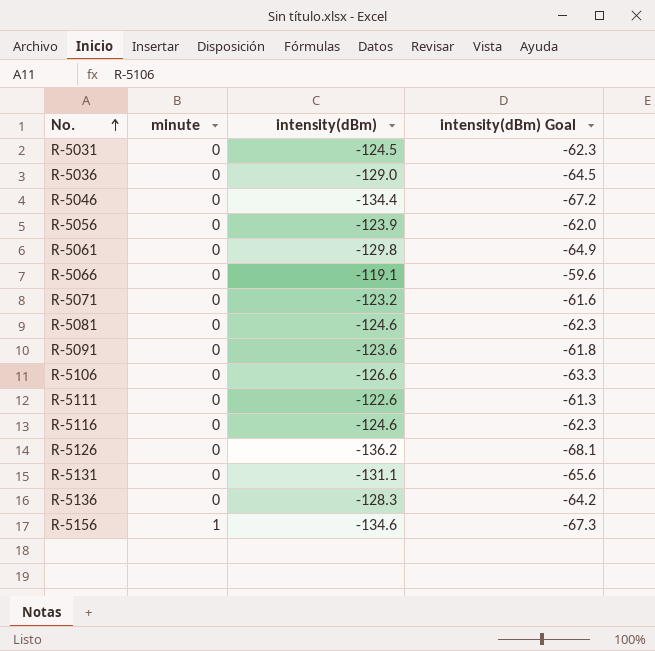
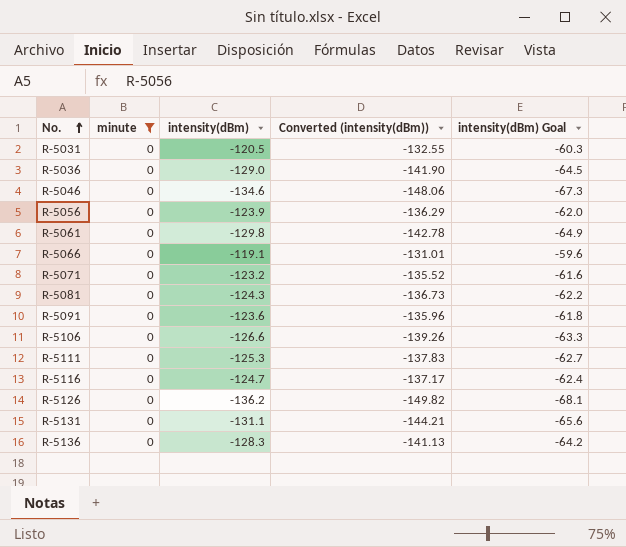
filter: none -> minute = 0
column Converted (intensity(dBm)) | formula: none -> [intensity(dBm)] * 1.1
R-5031 | intensity(dBm): -124.5 -> -120.5
R-5031 | intensity(dBm) Goal: -62.3 -> -60.3
R-5046 | intensity(dBm): -134.4 -> -134.6
R-5046 | intensity(dBm) Goal: -67.2 -> -67.3
R-5081 | intensity(dBm): -124.6 -> -124.3
R-5081 | intensity(dBm) Goal: -62.3 -> -62.2
R-5111 | intensity(dBm): -122.6 -> -125.3
R-5111 | intensity(dBm) Goal: -61.3 -> -62.7
R-5116 | intensity(dBm): -124.6 -> -124.7
R-5116 | intensity(dBm) Goal: -62.3 -> -62.4

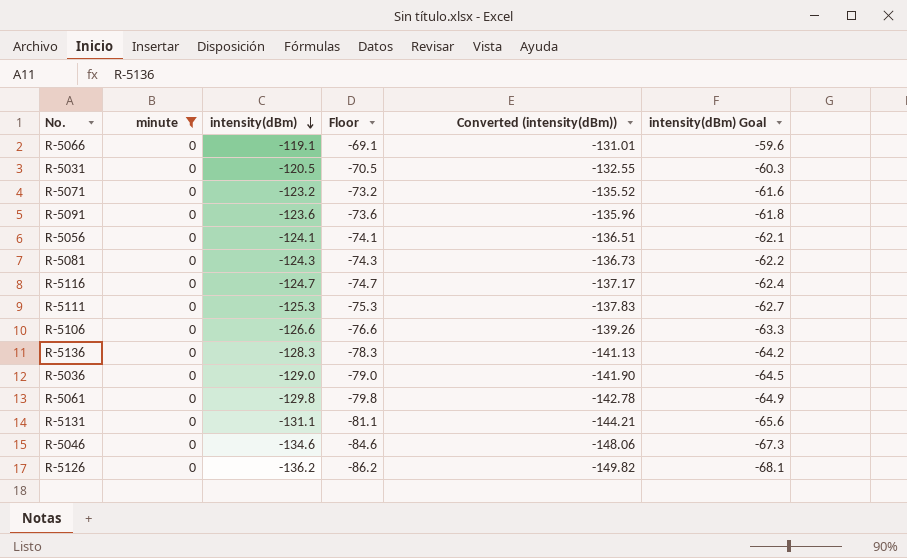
row order: No. ascending -> intensity(dBm) descending
column Floor | formula: none -> [intensity(dBm)] + 50
R-5056 | intensity(dBm): -123.9 -> -124.1
R-5056 | Converted (intensity(dBm)): -136.29 -> -136.51
R-5056 | intensity(dBm) Goal: -62.0 -> -62.1

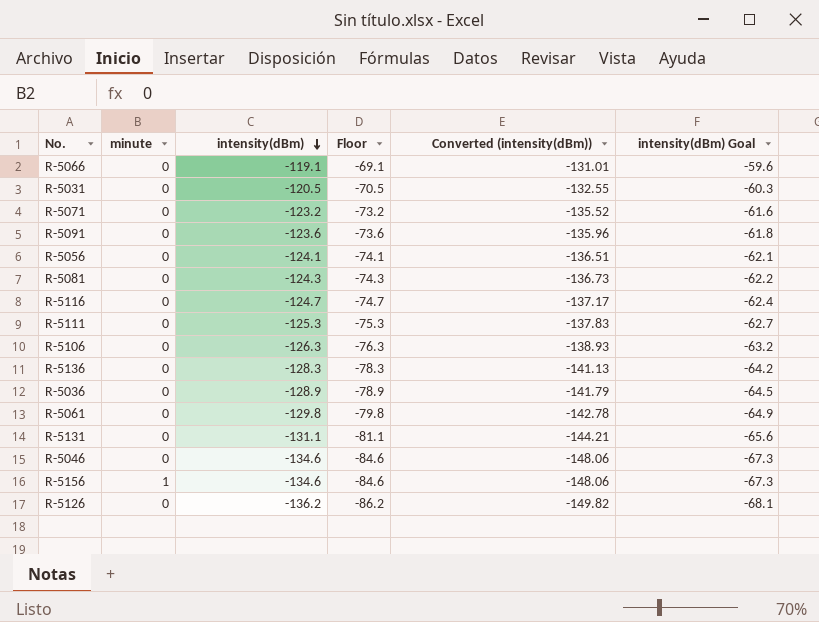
filter: minute = 0 -> none
R-5106 | intensity(dBm): -126.6 -> -126.3
R-5106 | Floor: -76.6 -> -76.3
R-5106 | Converted (intensity(dBm)): -139.26 -> -138.93
R-5106 | intensity(dBm) Goal: -63.3 -> -63.2
R-5036 | intensity(dBm): -129.0 -> -128.9
R-5036 | Floor: -79.0 -> -78.9
R-5036 | Converted (intensity(dBm)): -141.90 -> -141.79

